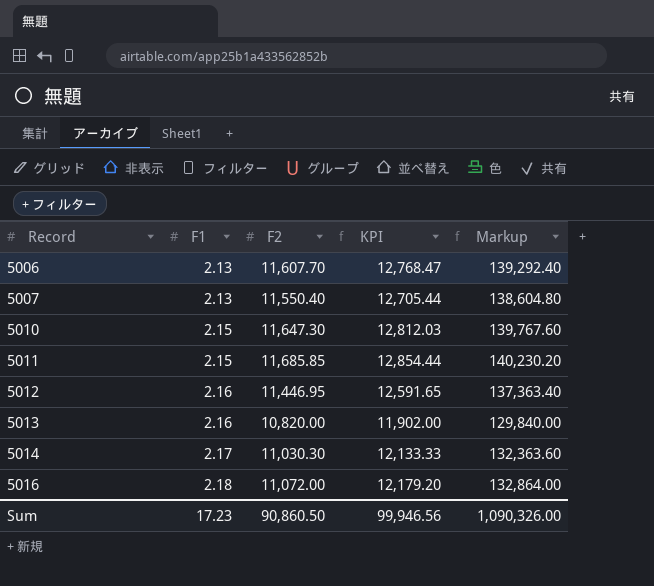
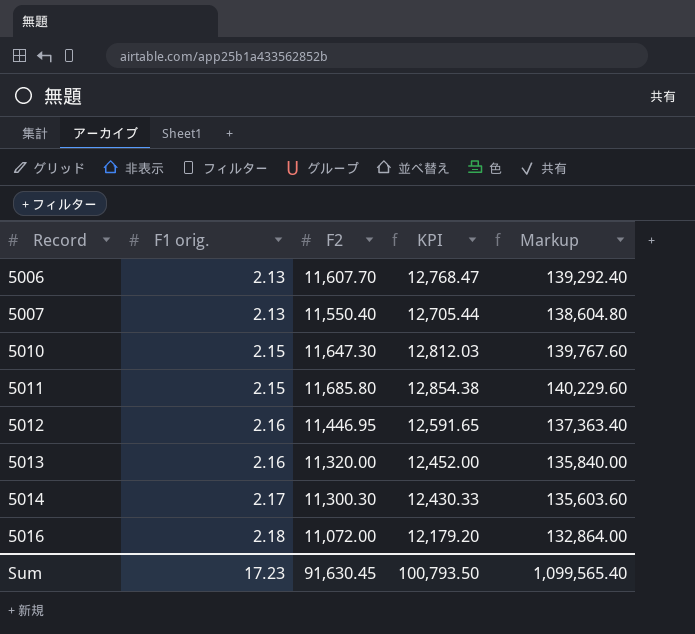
column name: F1 -> F1 orig.
5011 | F2: 11,685.85 -> 11,685.80
5011 | KPI: 12,854.44 -> 12,854.38
5011 | Markup: 140,230.20 -> 140,229.60
5013 | F2: 10,820.00 -> 11,320.00
5013 | KPI: 11,902.00 -> 12,452.00
5013 | Markup: 129,840.00 -> 135,840.00
5014 | F2: 11,030.30 -> 11,300.30
5014 | KPI: 12,133.33 -> 12,430.33
5014 | Markup: 132,363.60 -> 135,603.60
Sum | F2: 90,860.50 -> 91,630.45
Sum | KPI: 99,946.56 -> 100,793.50
Sum | Markup: 1,090,326.00 -> 1,099,565.40

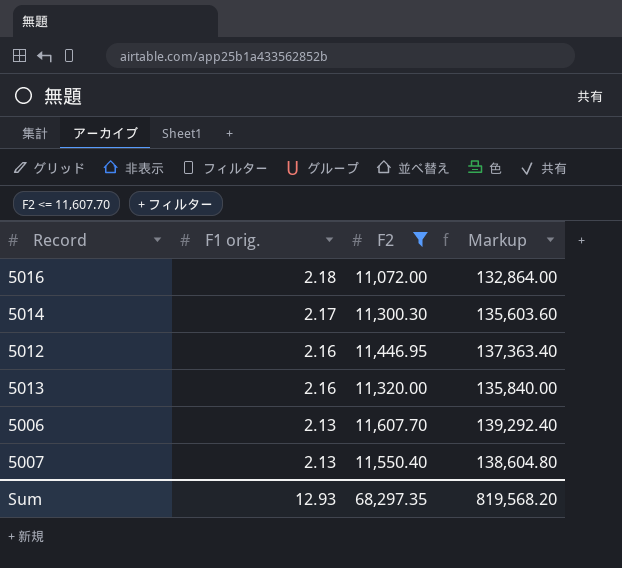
filter: none -> F2 <= 11,607.70
row order: Record ascending -> F1 orig. descending
column KPI | formula: [F2] * 1.1 -> none
Sum | F1 orig.: 17.23 -> 12.93
Sum | F2: 91,630.45 -> 68,297.35
Sum | Markup: 1,099,565.40 -> 819,568.20

